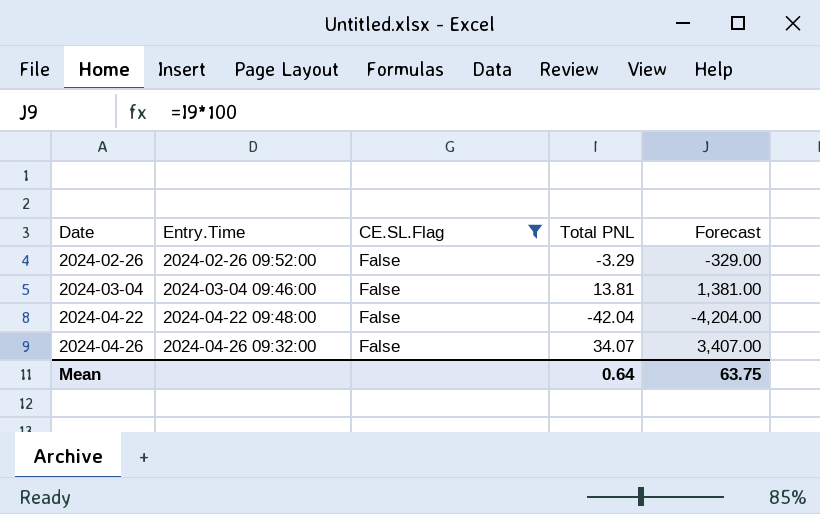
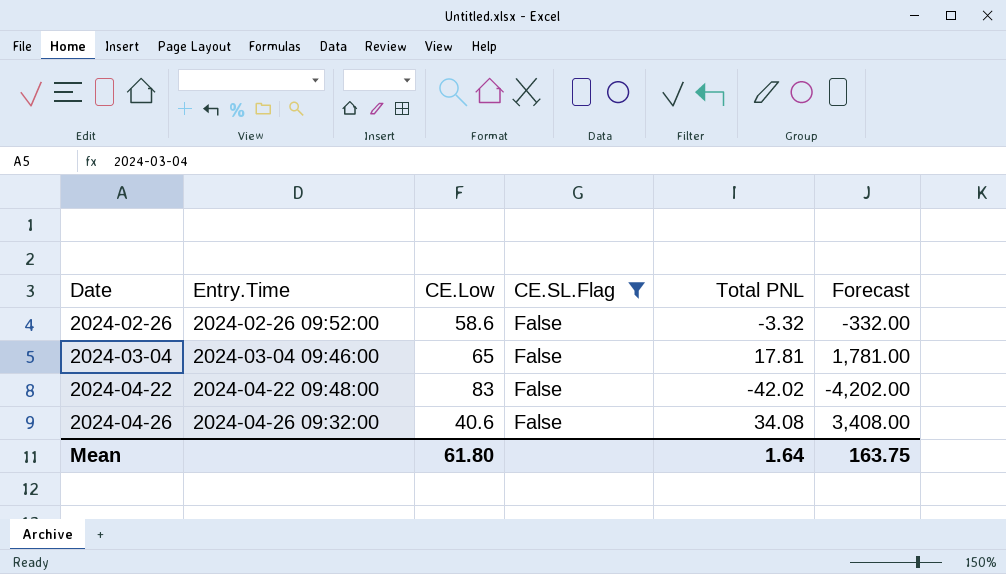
column CE.Low | position: none -> 3
2024-02-26 | Total PNL: -3.29 -> -3.32
2024-02-26 | Forecast: -329.00 -> -332.00
2024-03-04 | Total PNL: 13.81 -> 17.81
2024-03-04 | Forecast: 1,381.00 -> 1,781.00
2024-04-22 | Total PNL: -42.04 -> -42.02
2024-04-22 | Forecast: -4,204.00 -> -4,202.00
2024-04-26 | Total PNL: 34.07 -> 34.08
2024-04-26 | Forecast: 3,407.00 -> 3,408.00
Mean | Total PNL: 0.64 -> 1.64
Mean | Forecast: 63.75 -> 163.75

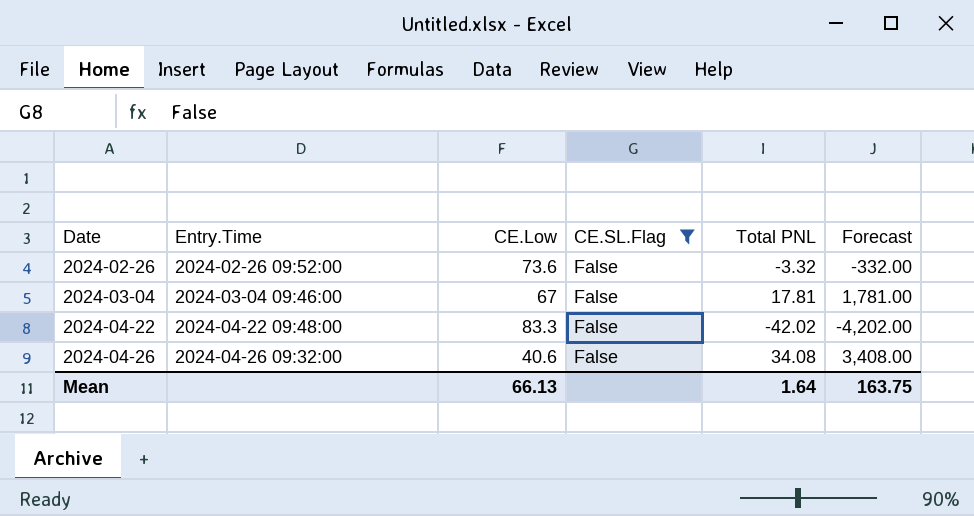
2024-02-26 | CE.Low: 58.6 -> 73.6
2024-03-04 | CE.Low: 65 -> 67
2024-04-22 | CE.Low: 83 -> 83.3
Mean | CE.Low: 61.80 -> 66.13

